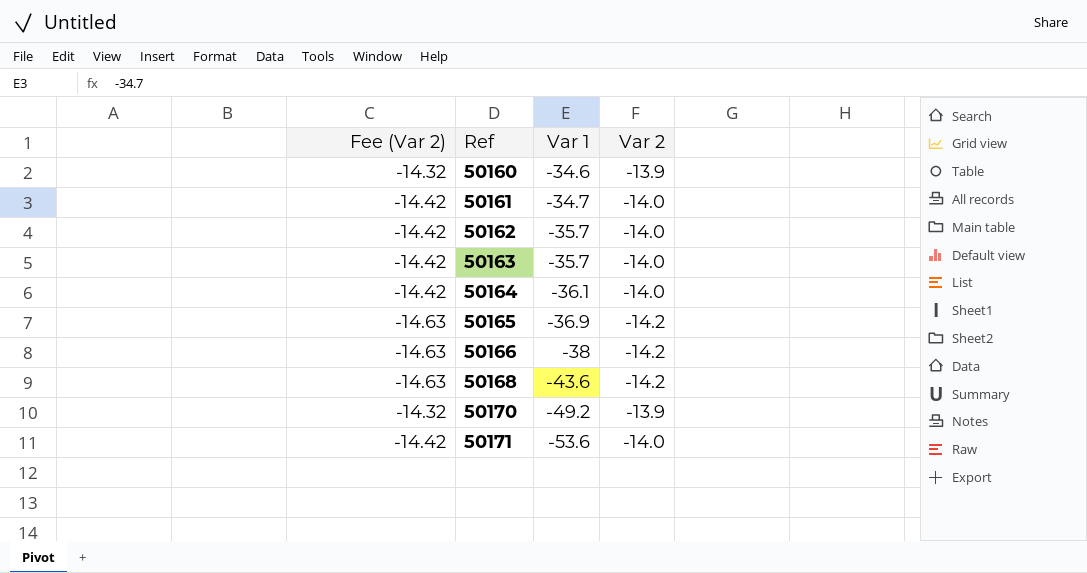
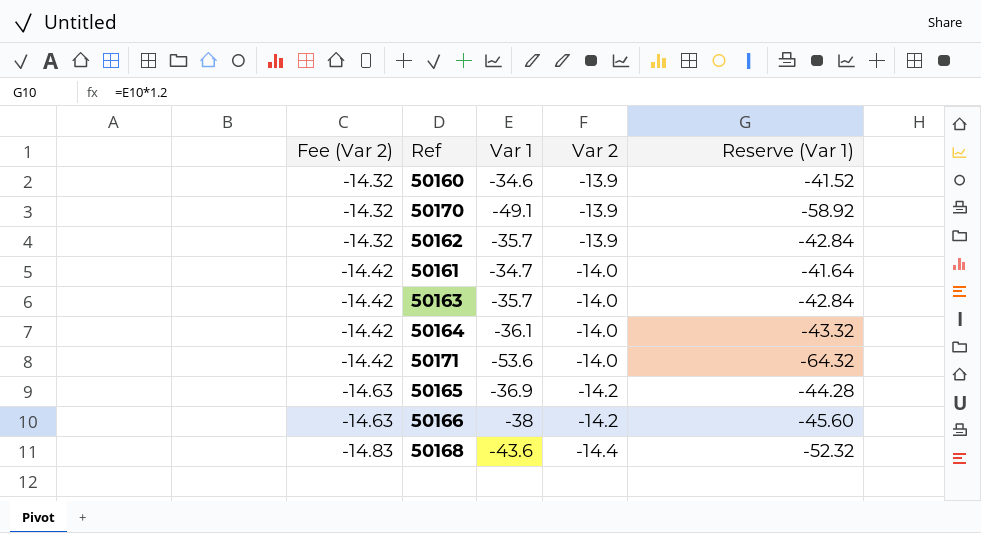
row order: Ref ascending -> Fee (Var 2) descending
column Reserve (Var 1) | formula: none -> [Var 1] * 1.2
50170 | Var 1: -49.2 -> -49.1
50162 | Fee (Var 2): -14.42 -> -14.32
50162 | Var 2: -14.0 -> -13.9
50168 | Fee (Var 2): -14.63 -> -14.83
50168 | Var 2: -14.2 -> -14.4

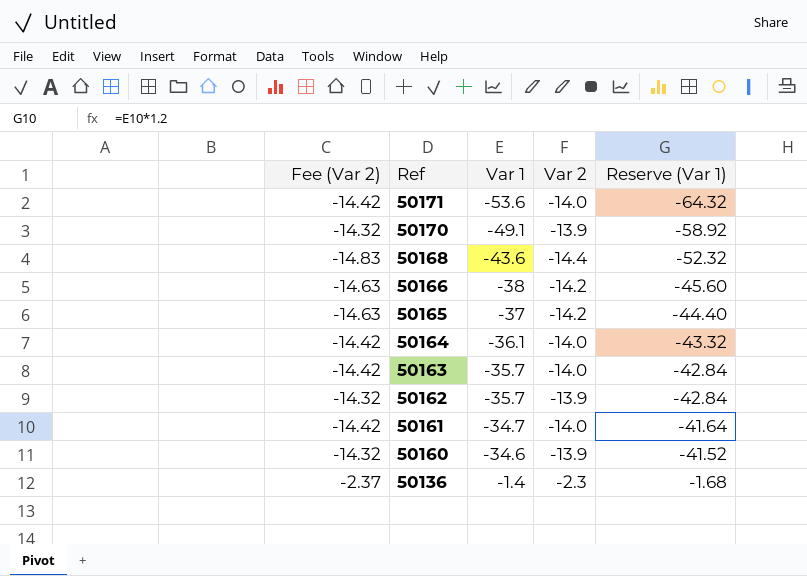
row order: Fee (Var 2) descending -> Ref descending
50165 | Var 1: -36.9 -> -37
50165 | Reserve (Var 1): -44.28 -> -44.40
row 50136: none -> -2.37 | -1.4 | -2.3 | -1.68

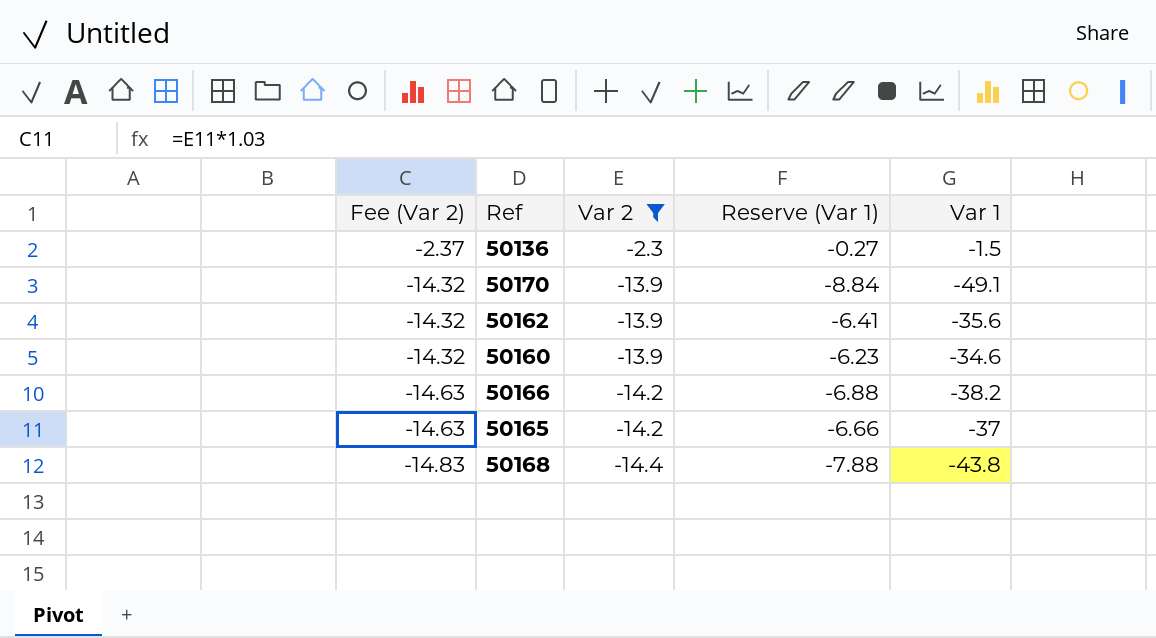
filter: none -> Var 2 != -14.0
row order: Ref descending -> Fee (Var 2) descending
column Reserve (Var 1) | formula: [Var 1] * 1.2 -> [Var 1] * 0.18
column Var 1 | position: 3 -> 5
50136 | Var 1: -1.4 -> -1.5
50162 | Var 1: -35.7 -> -35.6
50166 | Var 1: -38 -> -38.2
50168 | Var 1: -43.6 -> -43.8

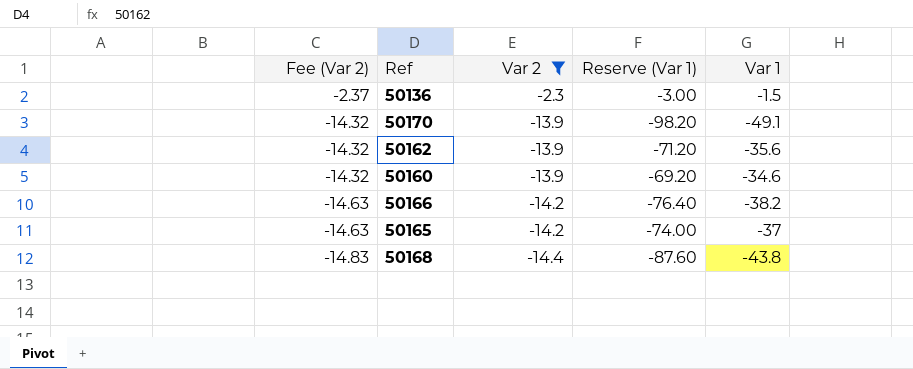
column Reserve (Var 1) | formula: [Var 1] * 0.18 -> [Var 1] * 2

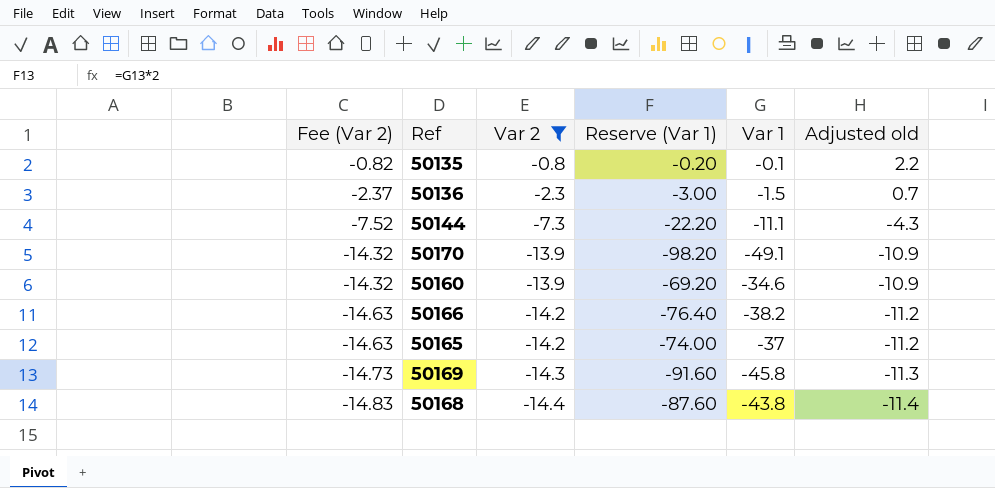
column Adjusted old | formula: none -> [Var 2] + 3
row 50162: -14.32 | -13.9 | -71.20 | -35.6 -> none
row 50135: none -> -0.82 | -0.8 | -0.20 | -0.1 | 2.2
row 50144: none -> -7.52 | -7.3 | -22.20 | -11.1 | -4.3
row 50169: none -> -14.73 | -14.3 | -91.60 | -45.8 | -11.3

